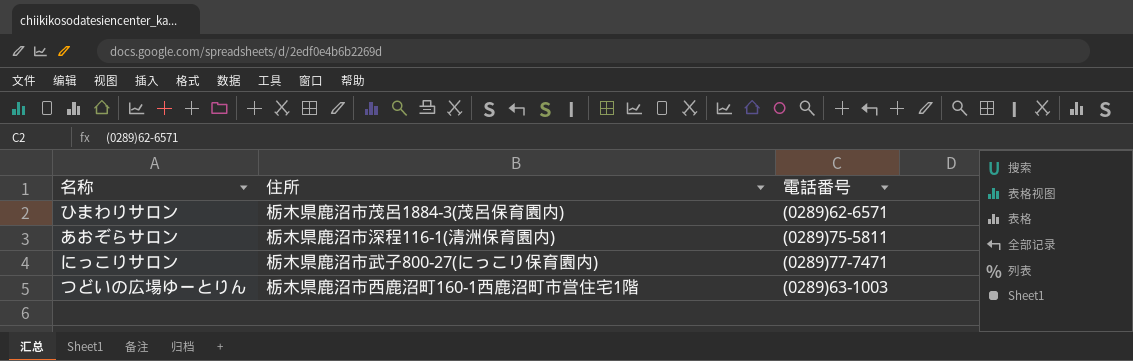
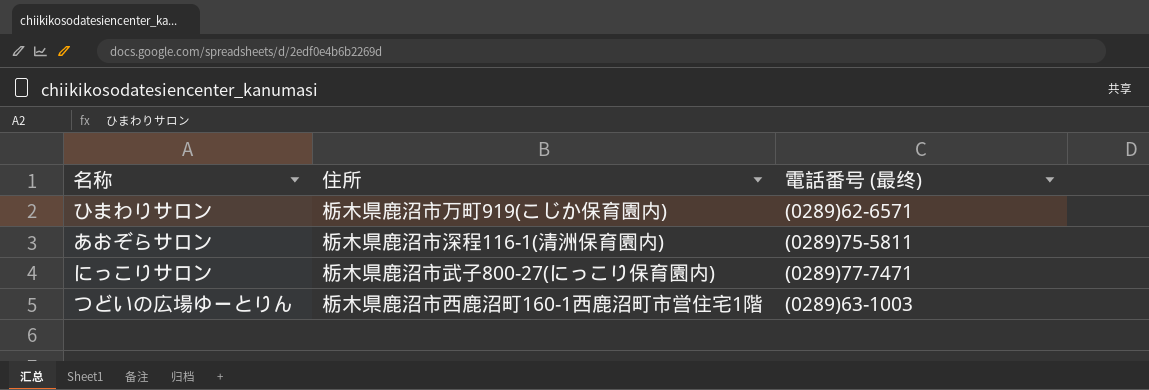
column name: 電話番号 -> 電話番号 (最终)
ひまわりサロン | 住所: 栃木県鹿沼市茂呂1884-3(茂呂保育園内) -> 栃木県鹿沼市万町919(こじか保育園内)

